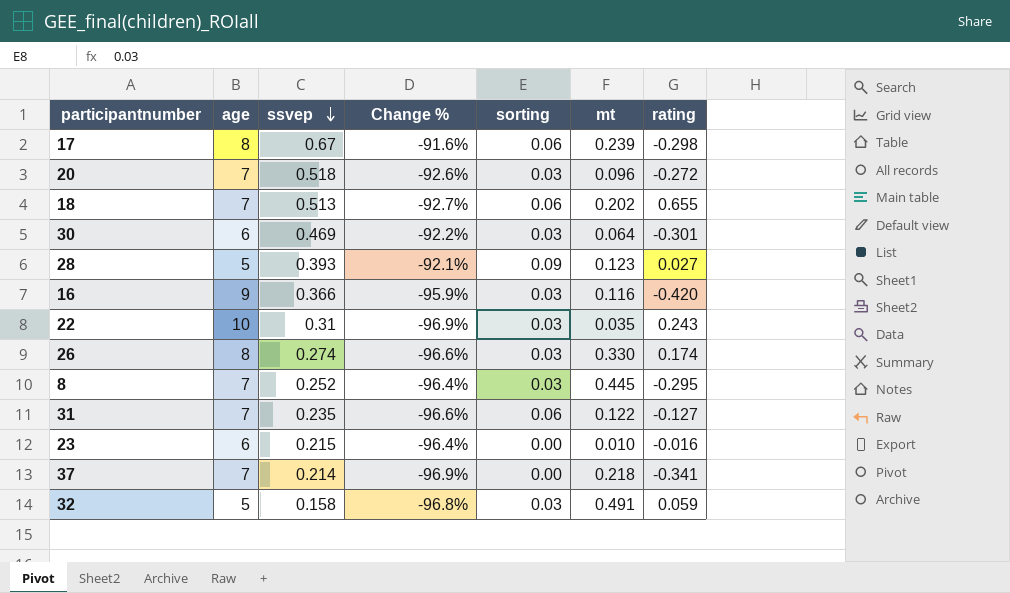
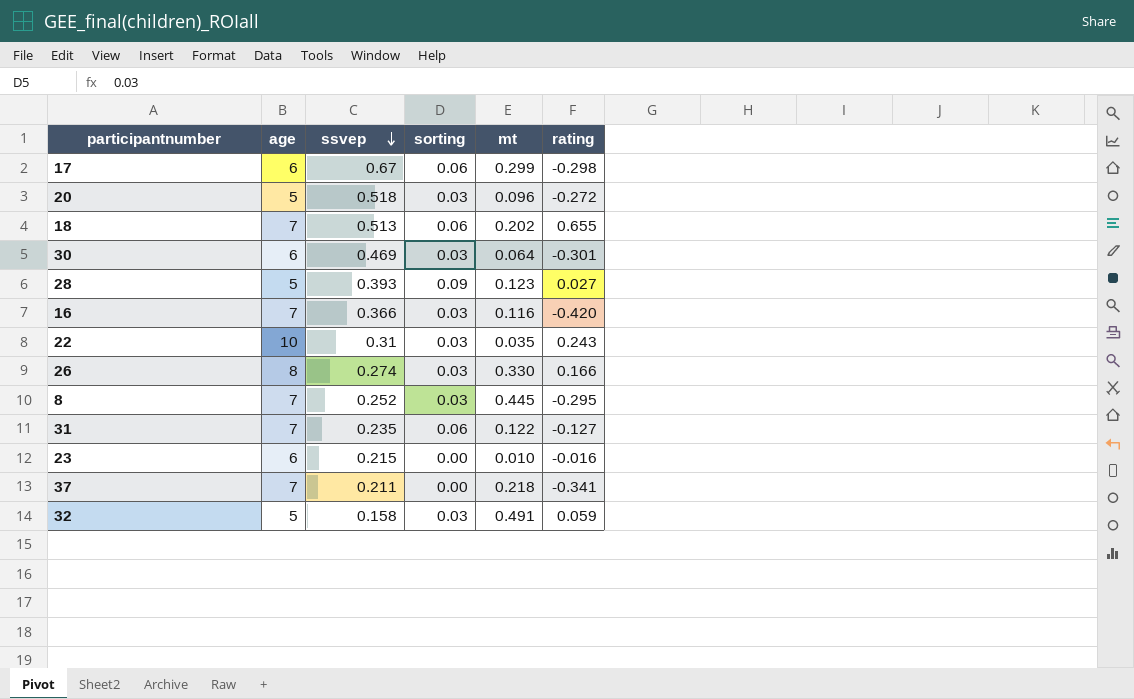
column Change % | formula: ([ssvep] - [age]) / [age] -> none
17 | age: 8 -> 6
17 | mt: 0.239 -> 0.299
20 | age: 7 -> 5
16 | age: 9 -> 7
26 | rating: 0.174 -> 0.166
37 | ssvep: 0.214 -> 0.211

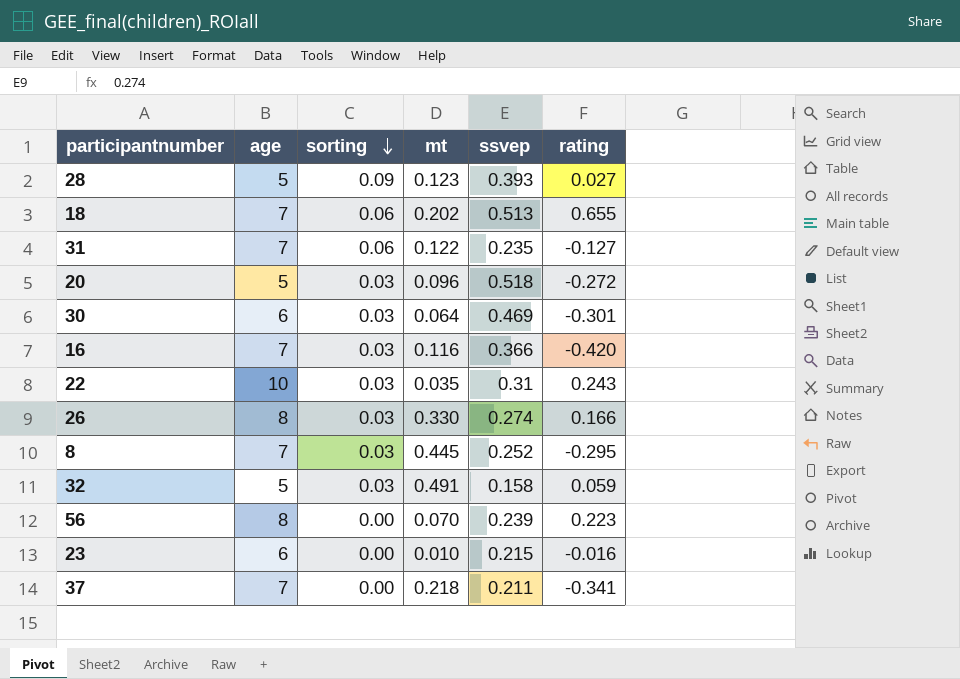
row order: ssvep descending -> sorting descending
column ssvep | position: 3 -> 5
row 17: 6 | 0.67 | 0.06 | 0.299 | -0.298 -> none
row 56: none -> 8 | 0.00 | 0.070 | 0.239 | 0.223

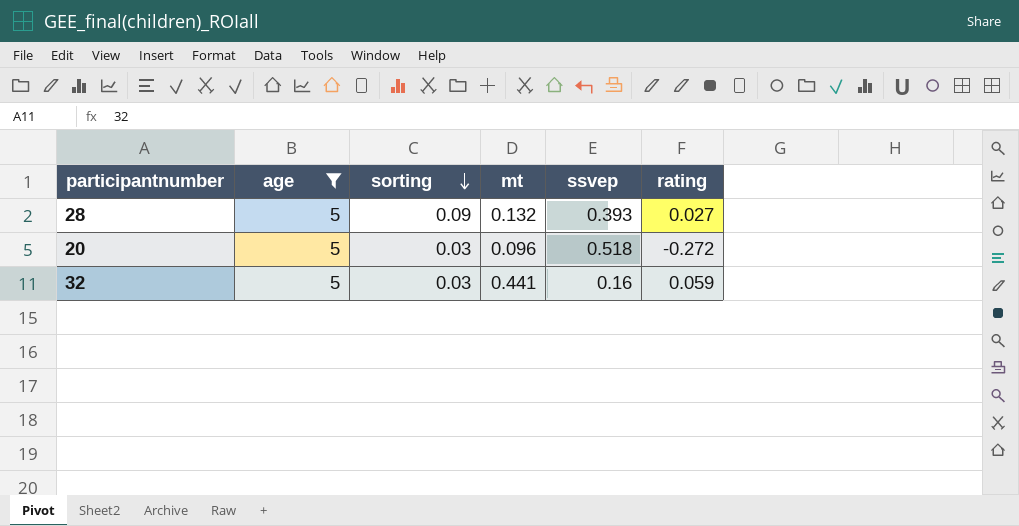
filter: none -> age = 5
28 | mt: 0.123 -> 0.132
32 | mt: 0.491 -> 0.441
32 | ssvep: 0.158 -> 0.16

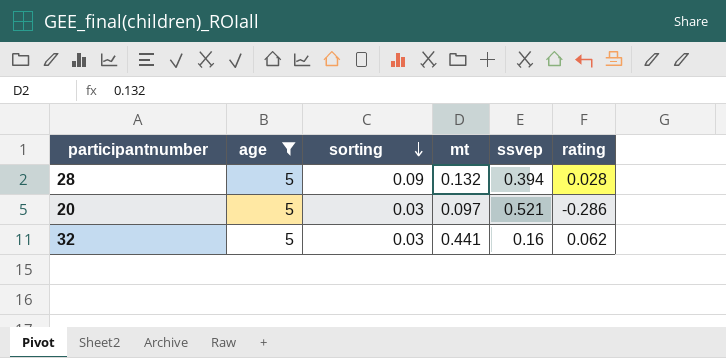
28 | ssvep: 0.393 -> 0.394
28 | rating: 0.027 -> 0.028
20 | mt: 0.096 -> 0.097
20 | ssvep: 0.518 -> 0.521
20 | rating: -0.272 -> -0.286
32 | rating: 0.059 -> 0.062

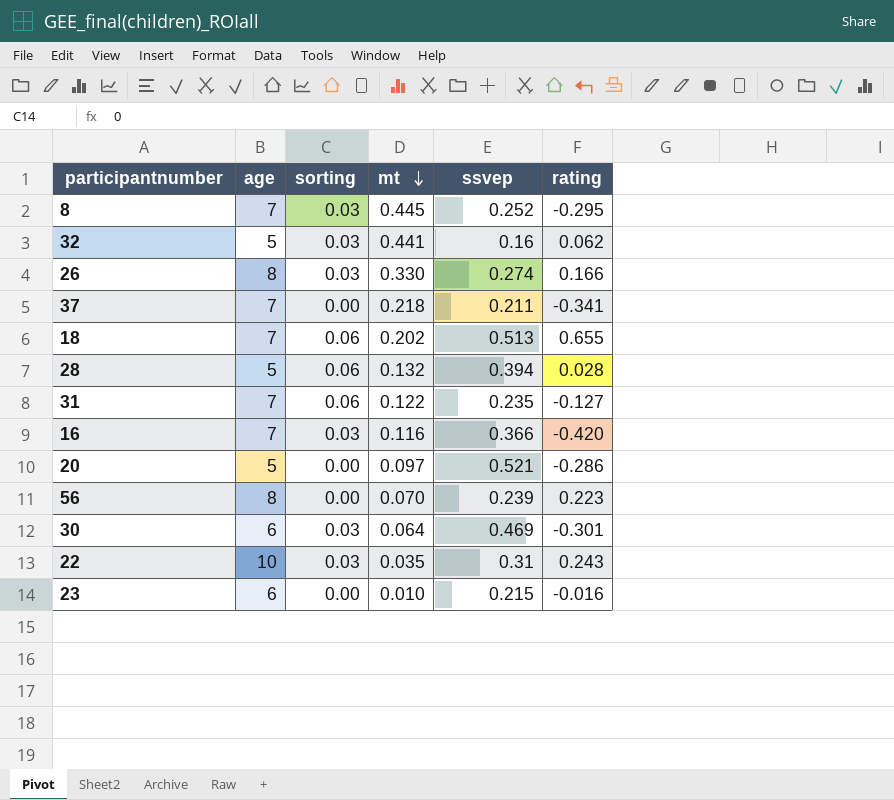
filter: age = 5 -> none
row order: sorting descending -> mt descending
28 | sorting: 0.09 -> 0.06
20 | sorting: 0.03 -> 0.00

